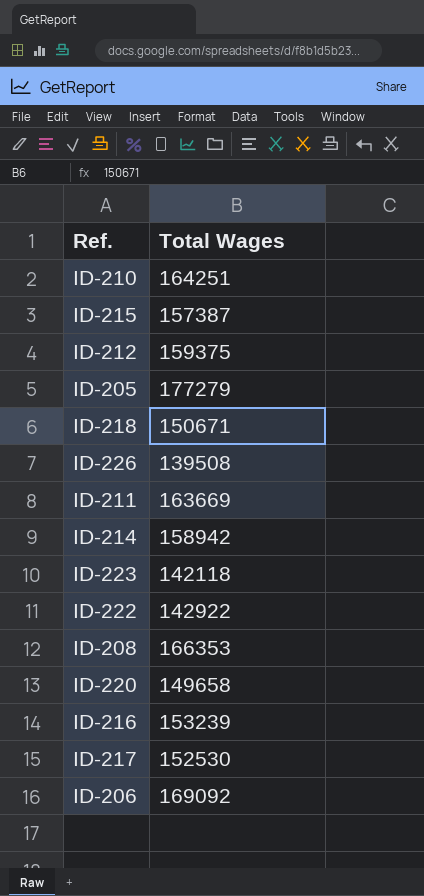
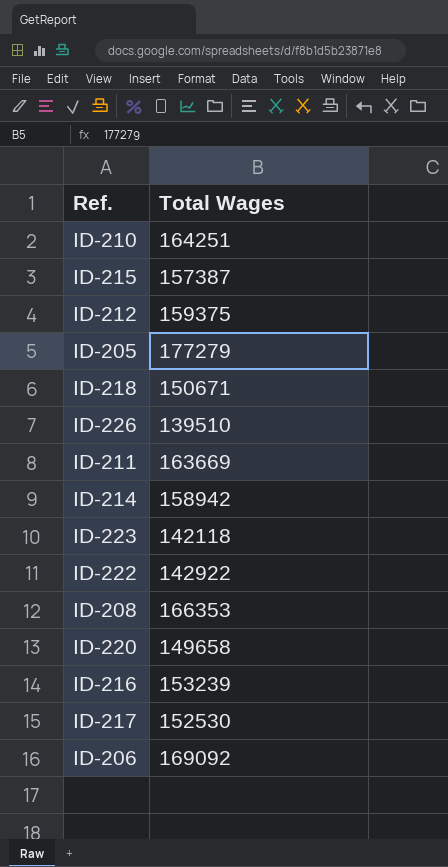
ID-226 | Total Wages: 139508 -> 139510

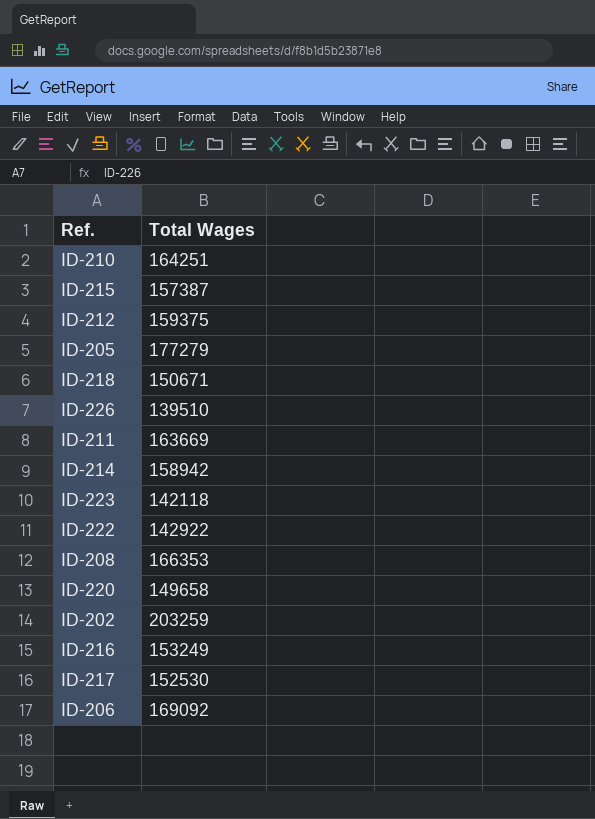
row ID-202: none -> 203259
ID-216 | Total Wages: 153239 -> 153249

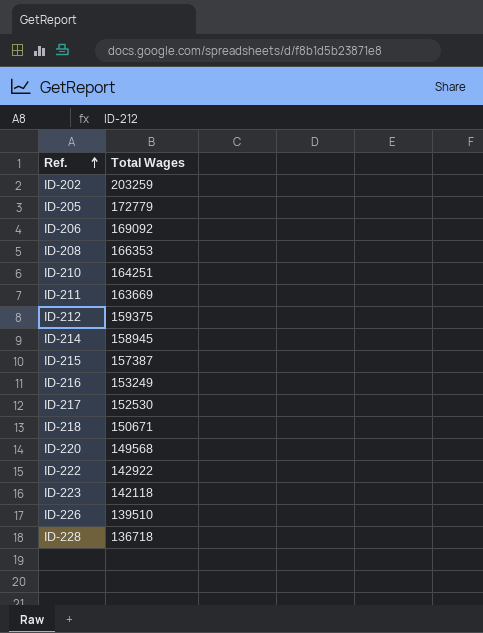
row order: none -> Ref. ascending
ID-205 | Total Wages: 177279 -> 172779
ID-214 | Total Wages: 158942 -> 158945
ID-220 | Total Wages: 149658 -> 149568
row ID-228: none -> 136718

